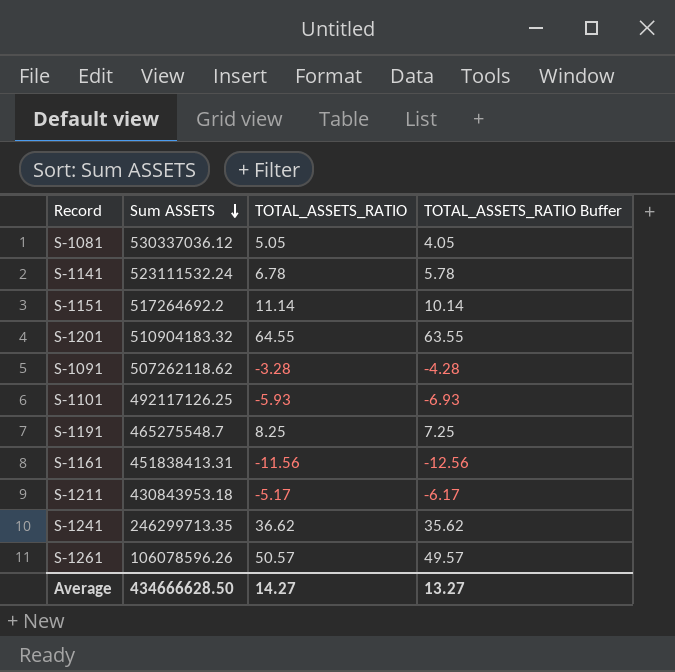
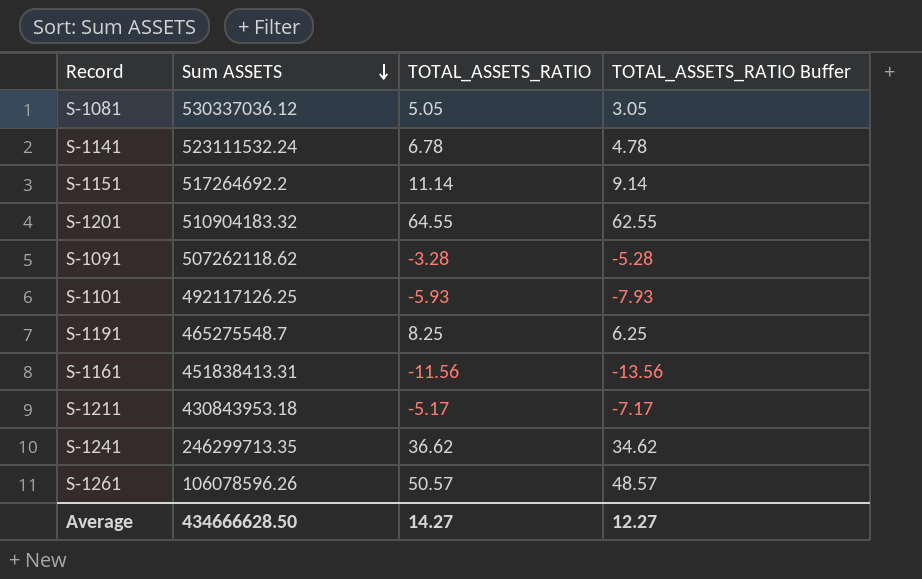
column TOTAL_ASSETS_RATIO Buffer | formula: [TOTAL_ASSETS_RATIO] - 1 -> [TOTAL_ASSETS_RATIO] - 2
Average | TOTAL_ASSETS_RATIO Buffer: 13.27 -> 12.27

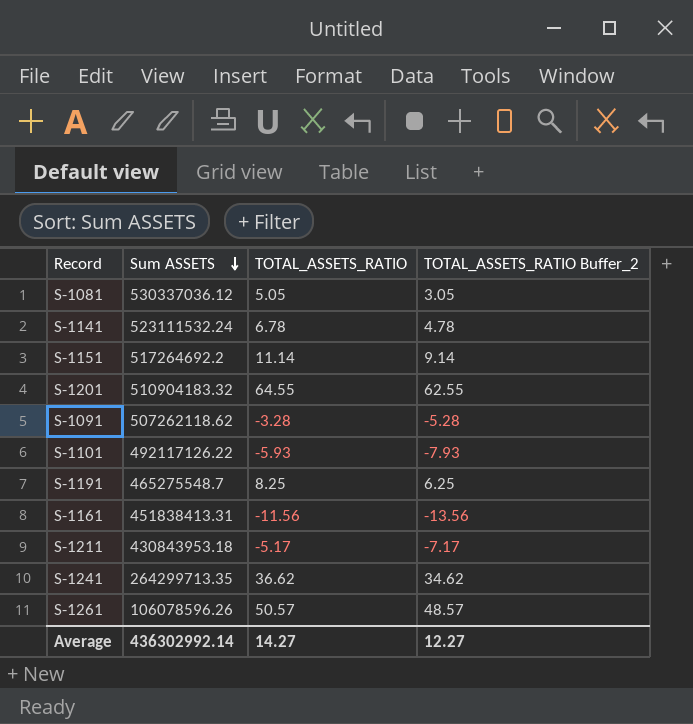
column name: TOTAL_ASSETS_RATIO Buffer -> TOTAL_ASSETS_RATIO Buffer_2
S-1101 | Sum ASSETS: 492117126.25 -> 492117126.22
S-1241 | Sum ASSETS: 246299713.35 -> 264299713.35
Average | Sum ASSETS: 434666628.50 -> 436302992.14

